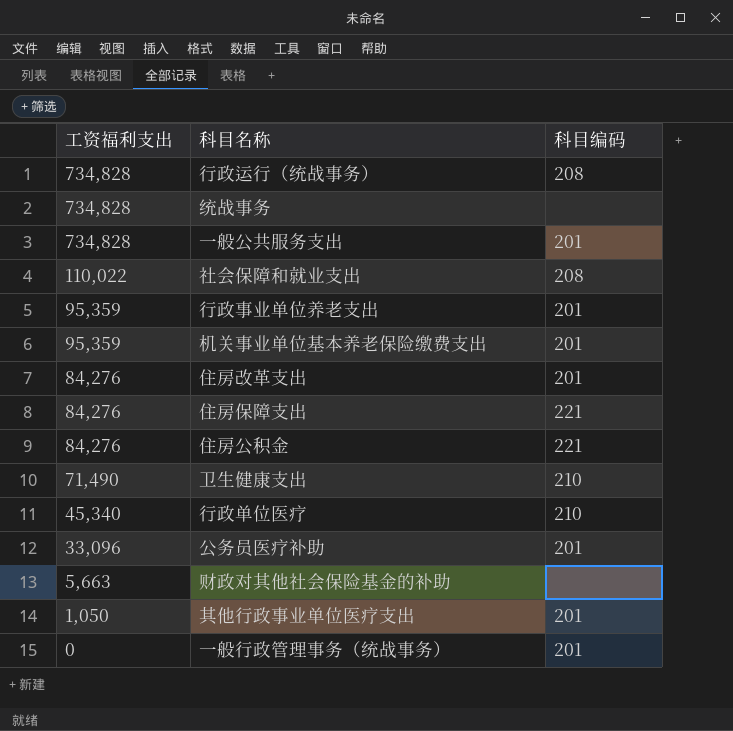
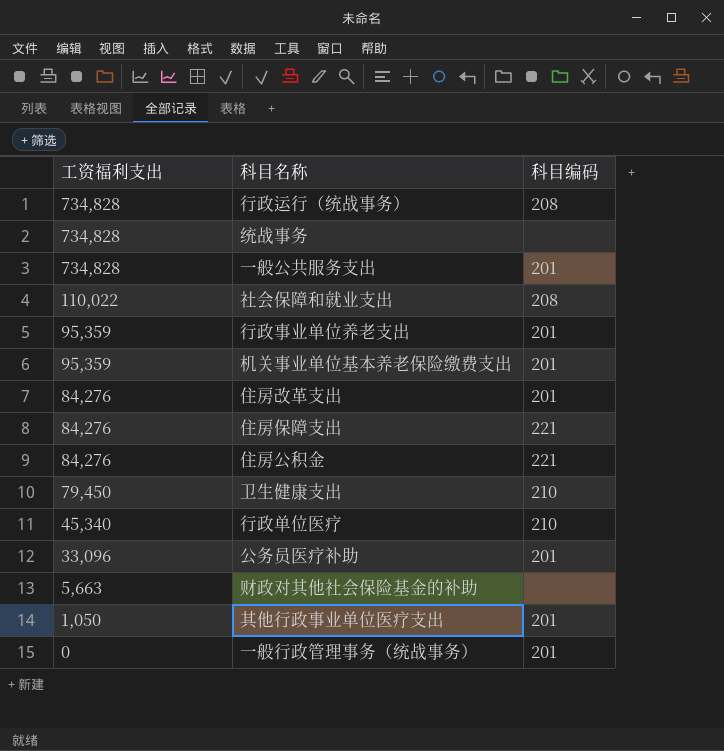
卫生健康支出 | 工资福利支出: 71,490 -> 79,450

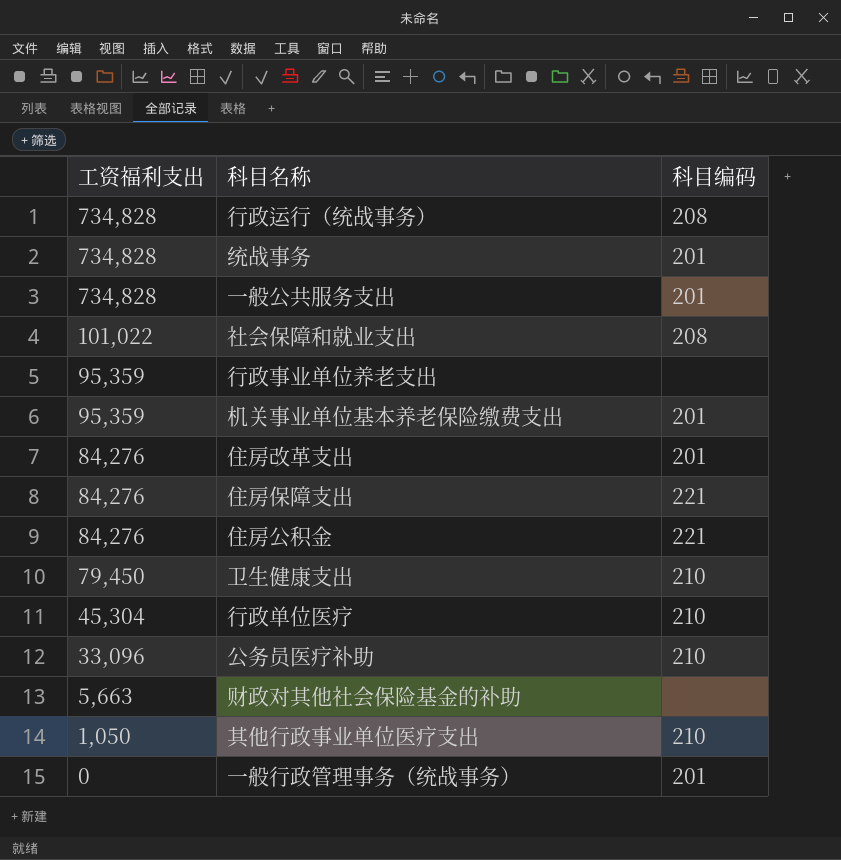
统战事务 | 科目编码: none -> 201
社会保障和就业支出 | 工资福利支出: 110,022 -> 101,022
行政事业单位养老支出 | 科目编码: 201 -> none
行政单位医疗 | 工资福利支出: 45,340 -> 45,304
公务员医疗补助 | 科目编码: 201 -> 210
其他行政事业单位医疗支出 | 科目编码: 201 -> 210

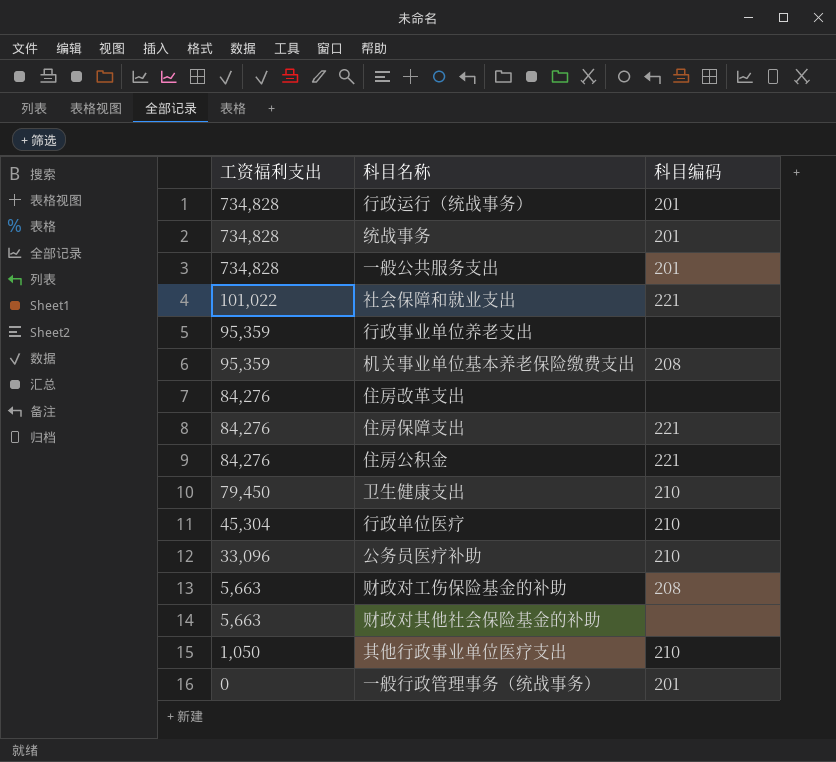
行政运行（统战事务） | 科目编码: 208 -> 201
社会保障和就业支出 | 科目编码: 208 -> 221
机关事业单位基本养老保险缴费支出 | 科目编码: 201 -> 208
住房改革支出 | 科目编码: 201 -> none
row 财政对工伤保险基金的补助: none -> 5,663 | 208

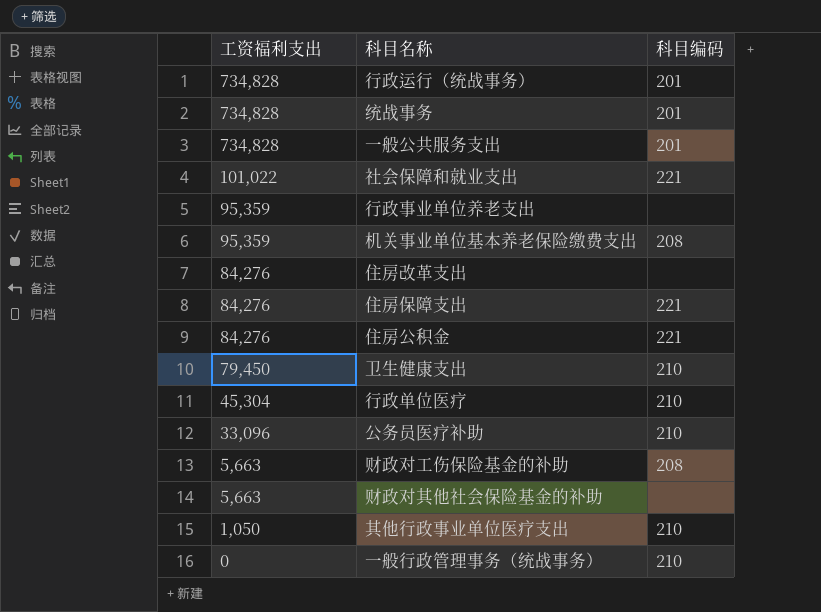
一般行政管理事务（统战事务） | 科目编码: 201 -> 210

